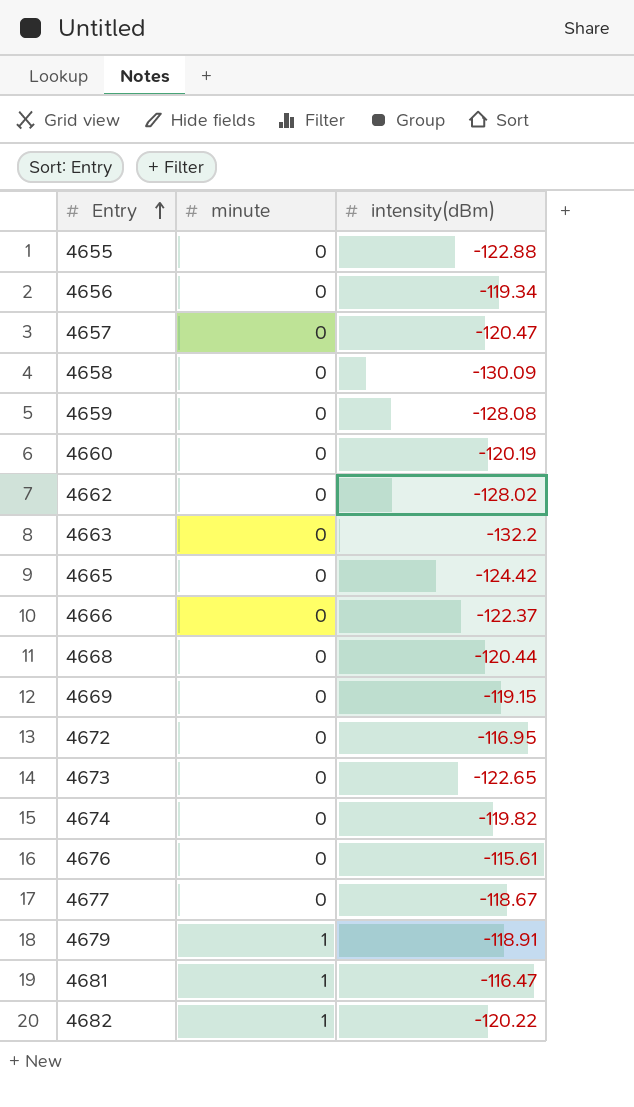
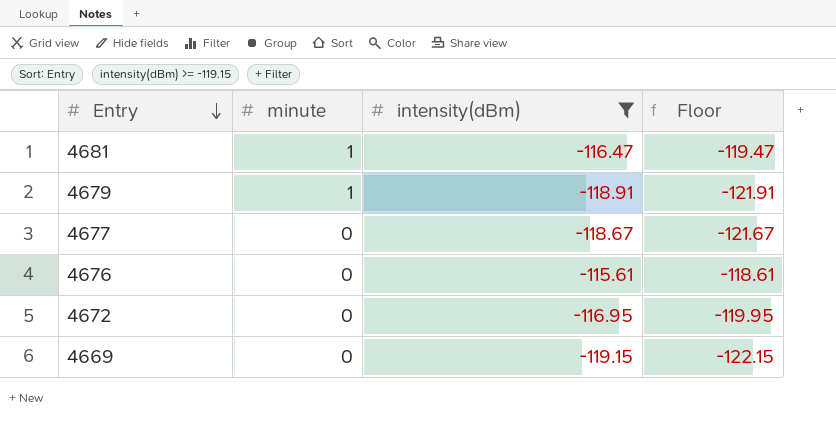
filter: none -> intensity(dBm) >= -119.15
row order: Entry ascending -> Entry descending
column Floor | formula: none -> [intensity(dBm)] - 3

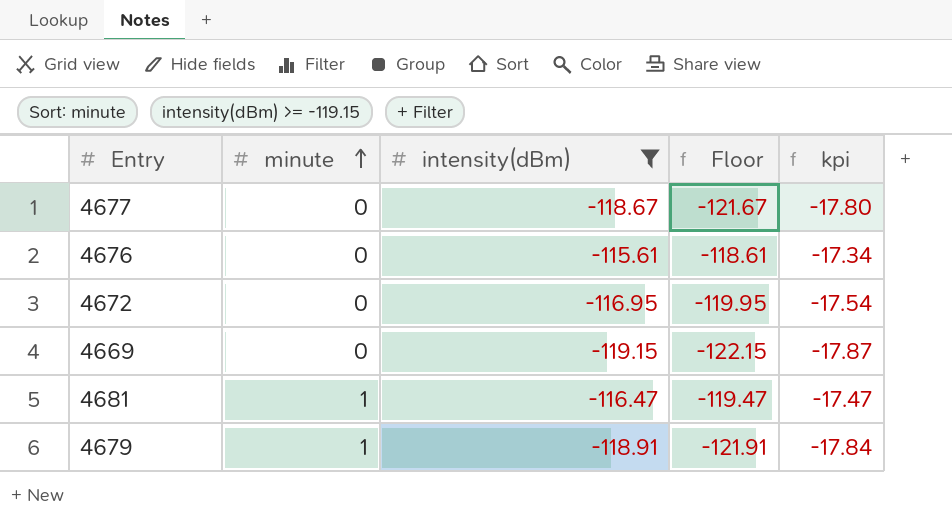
row order: Entry descending -> minute ascending
column kpi | formula: none -> [intensity(dBm)] * 0.15

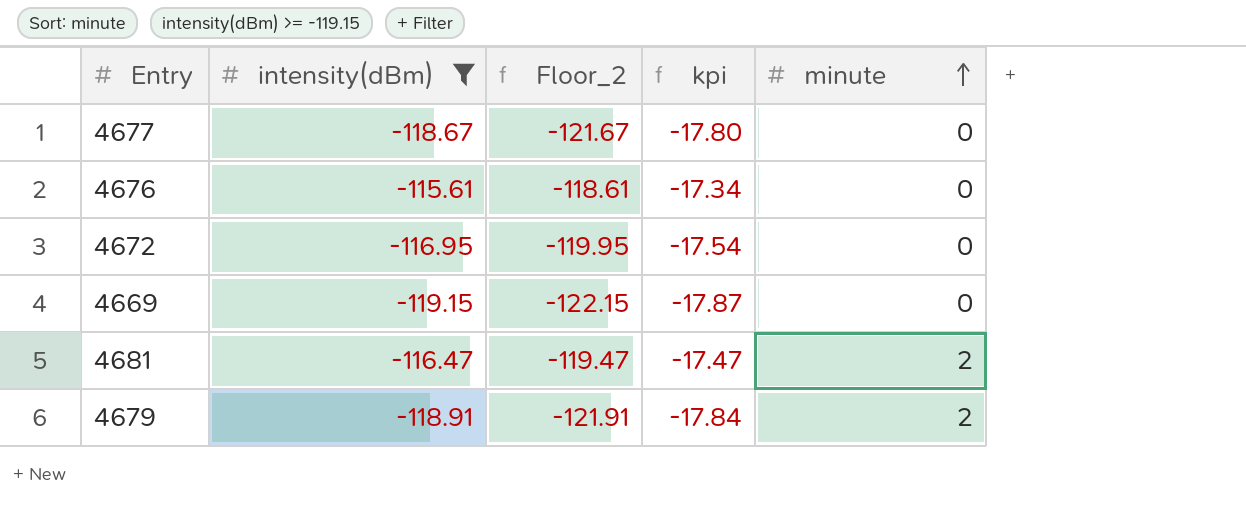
column name: Floor -> Floor_2
column minute | position: 2 -> 5
4681 | minute: 1 -> 2
4679 | minute: 1 -> 2

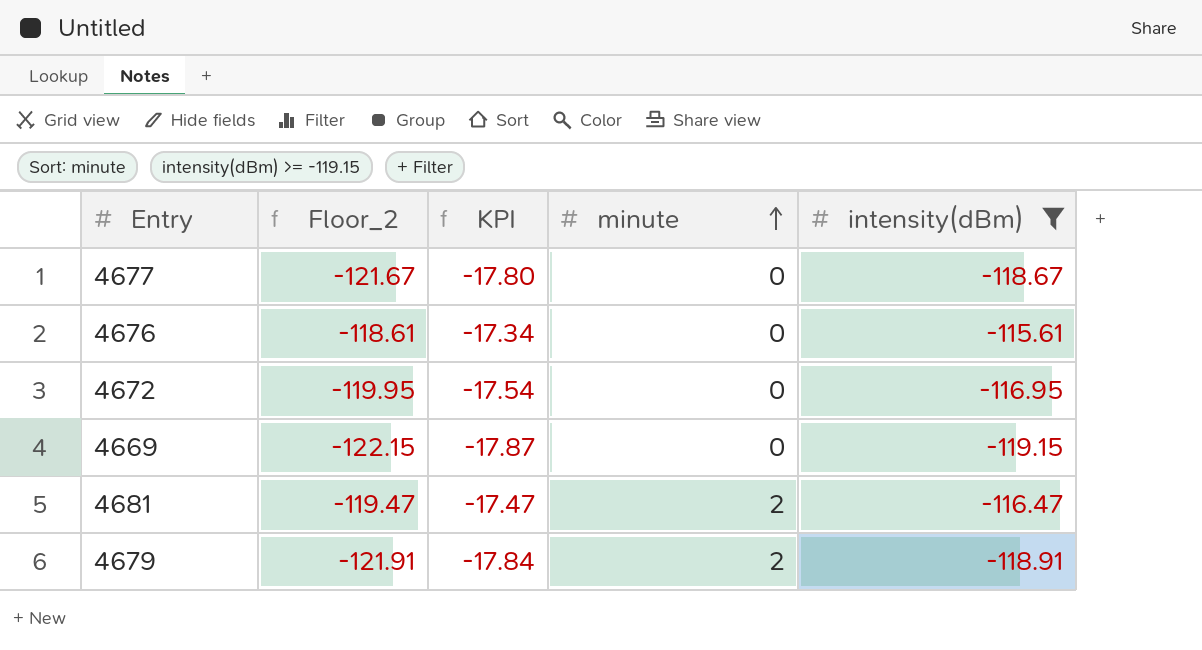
column name: kpi -> KPI
column intensity(dBm) | position: 2 -> 5

